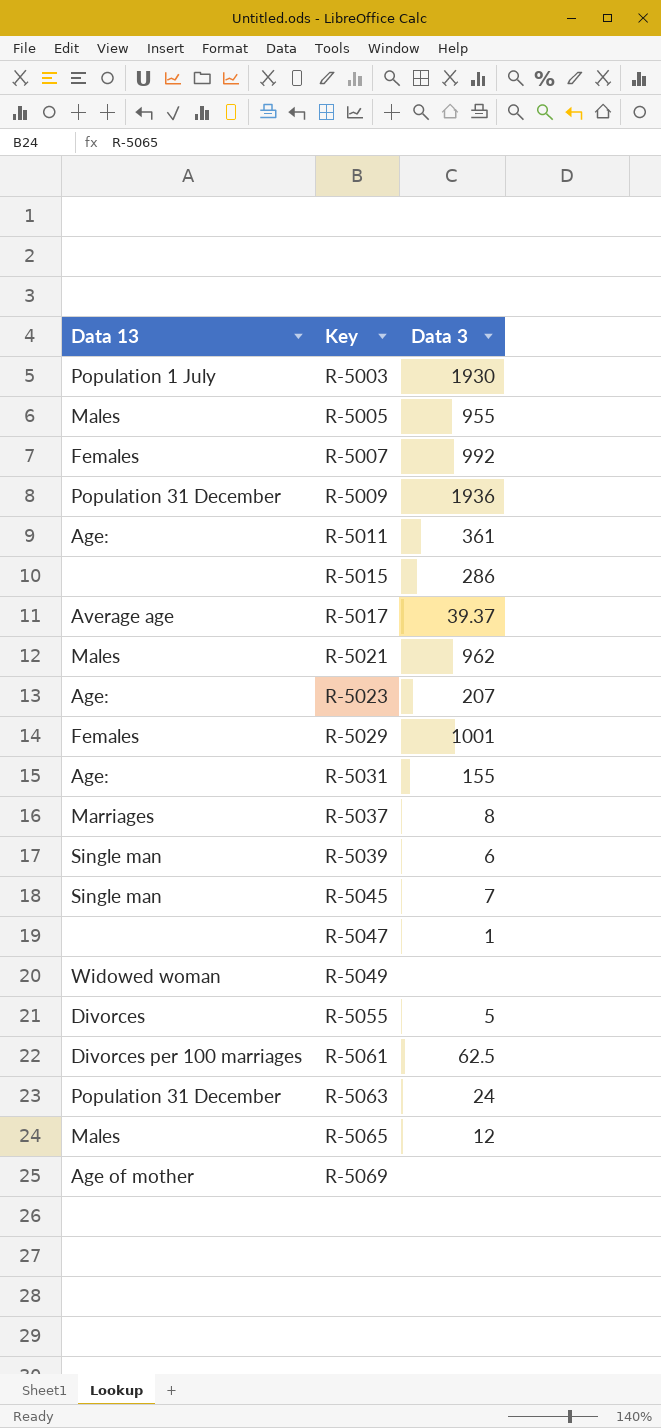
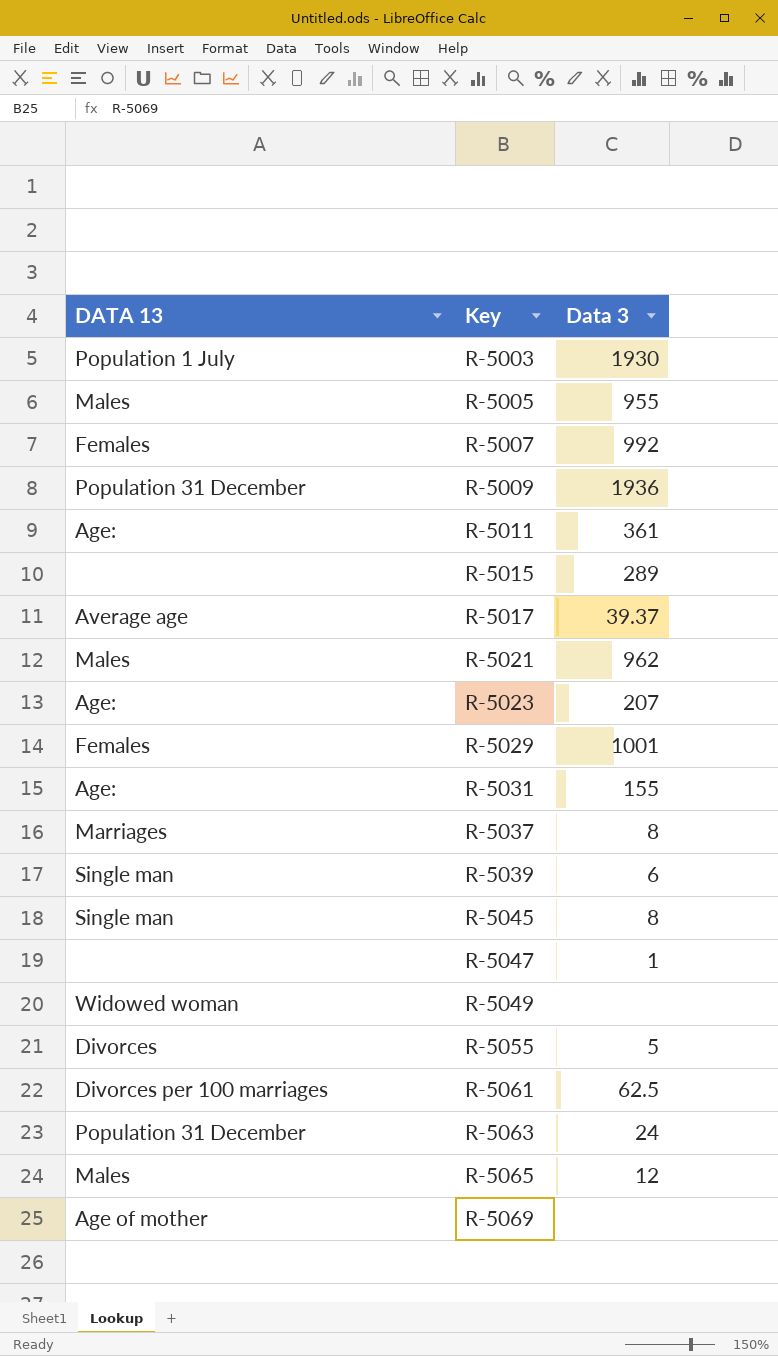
column name: Data 13 -> DATA 13
R-5015 | Data 3: 286 -> 289
R-5045 | Data 3: 7 -> 8

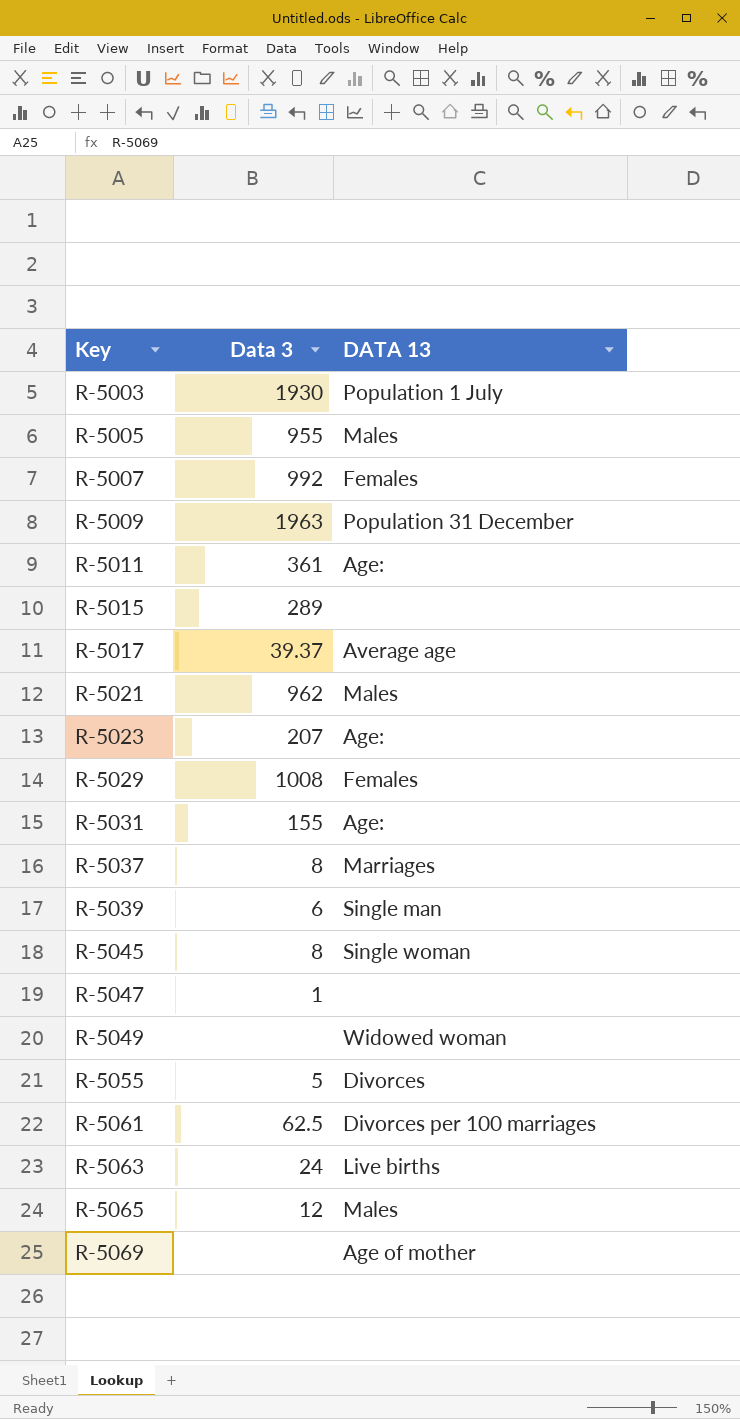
column DATA 13 | position: 1 -> 3
R-5009 | Data 3: 1936 -> 1963
R-5029 | Data 3: 1001 -> 1008
R-5045 | DATA 13: Single man -> Single woman
R-5063 | DATA 13: Population 31 December -> Live births

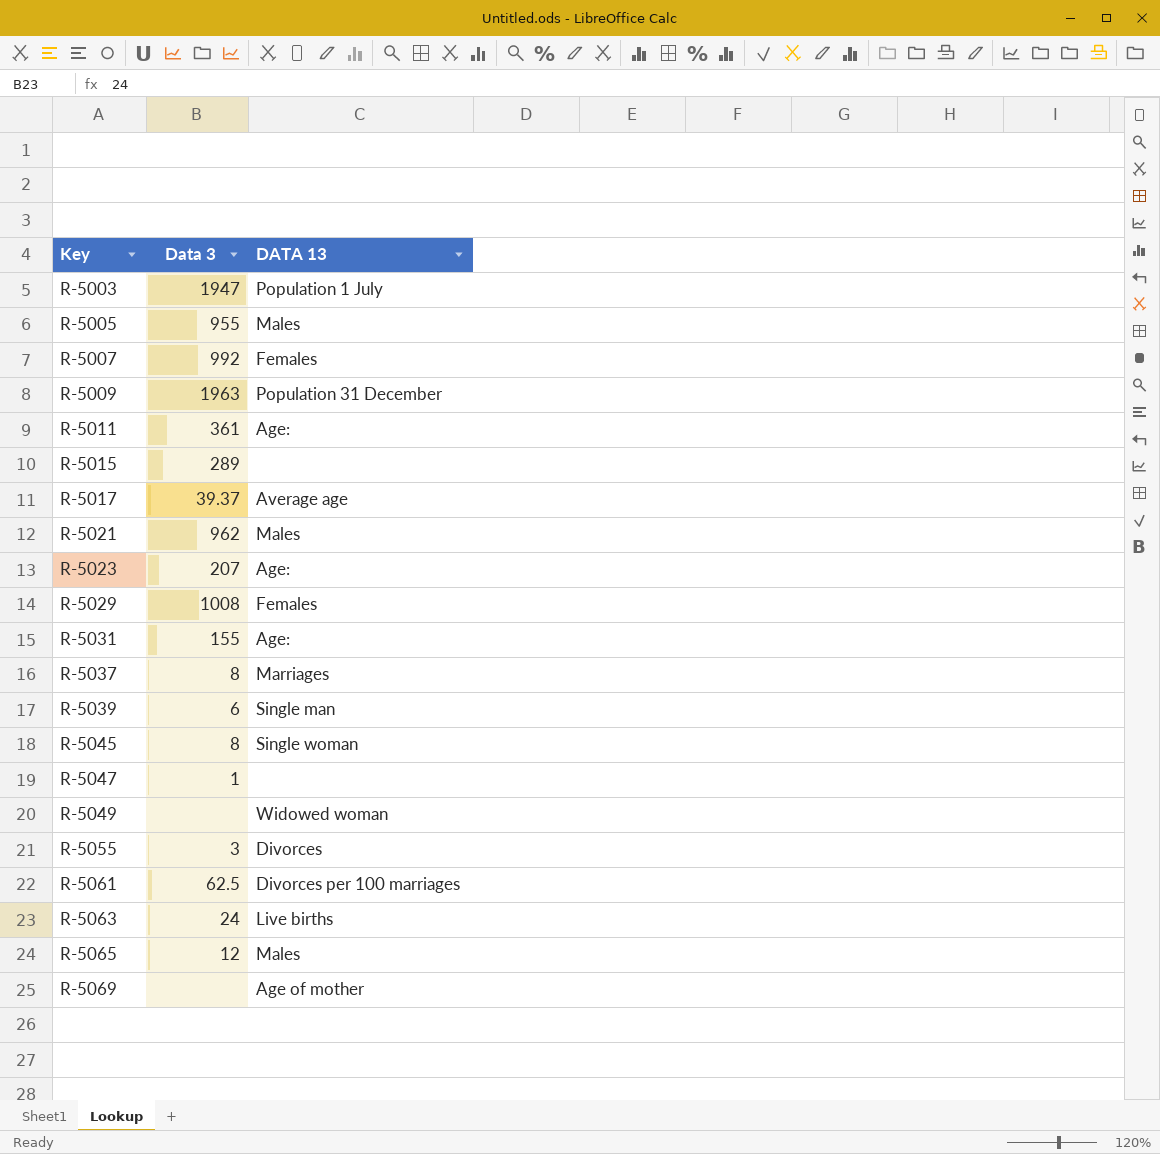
R-5003 | Data 3: 1930 -> 1947
R-5055 | Data 3: 5 -> 3

